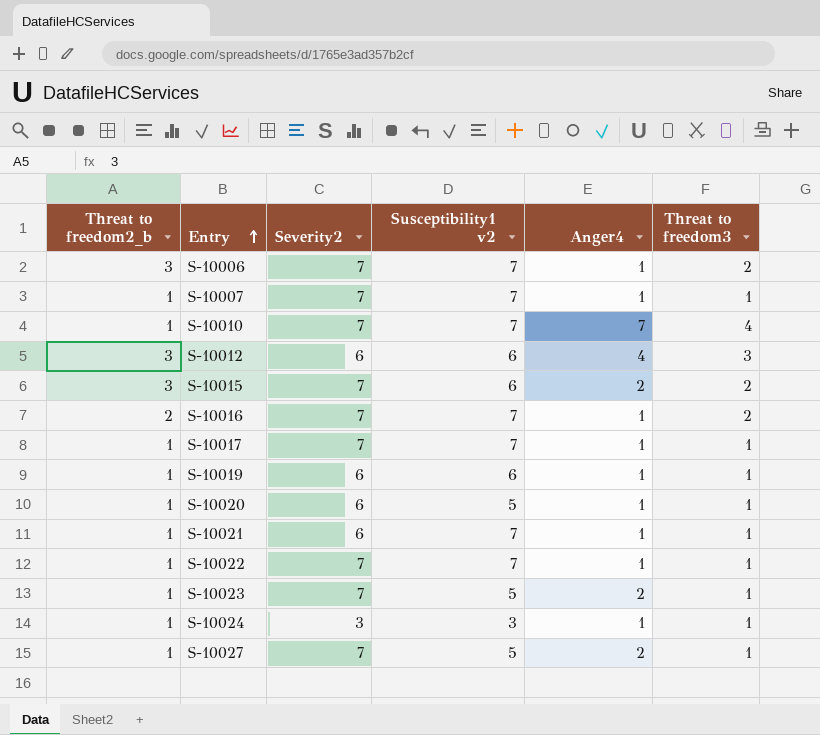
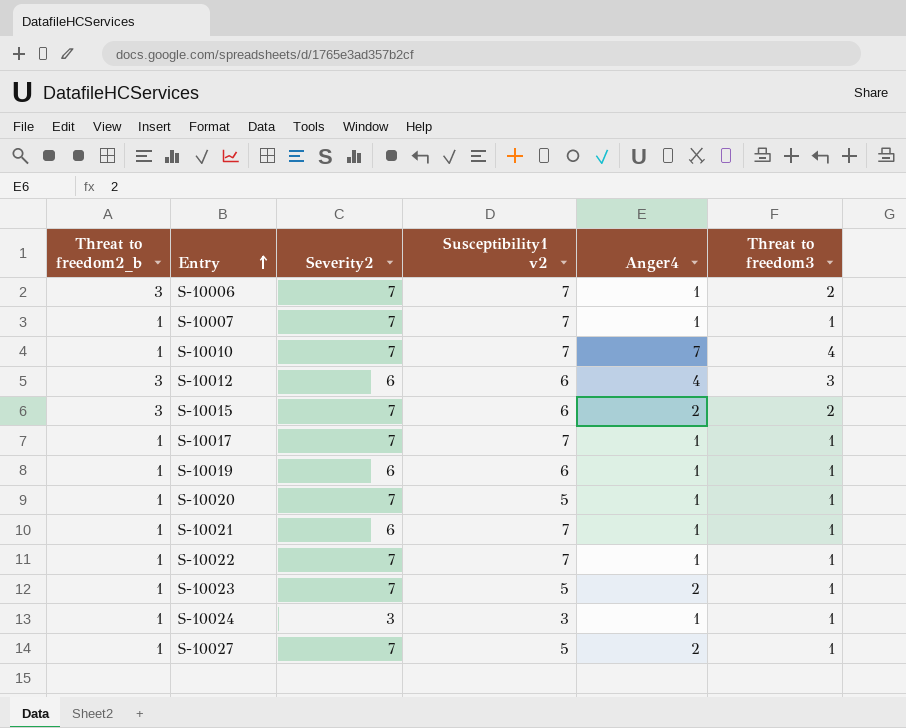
row S-10016: 2 | 7 | 7 | 1 | 2 -> none
S-10020 | Severity2: 6 -> 7

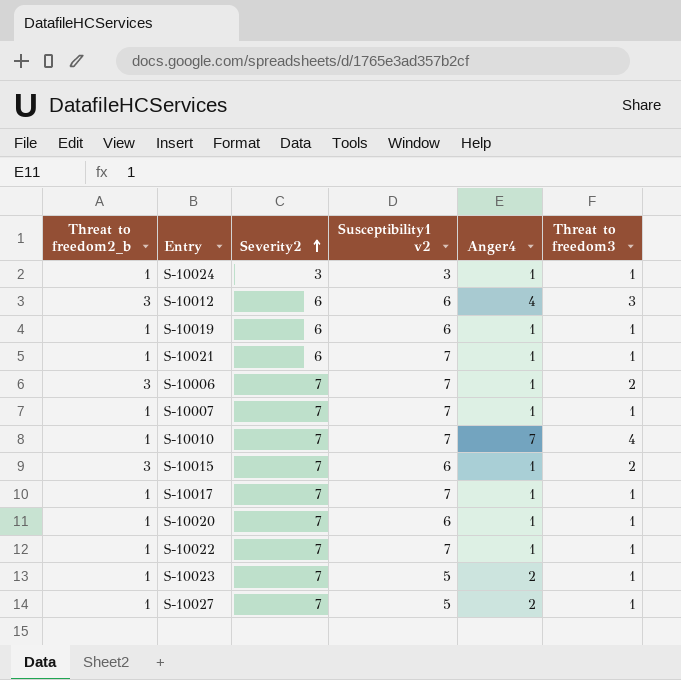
row order: Entry ascending -> Severity2 ascending
S-10015 | Anger4: 2 -> 1
S-10020 | Susceptibility1 v2: 5 -> 6

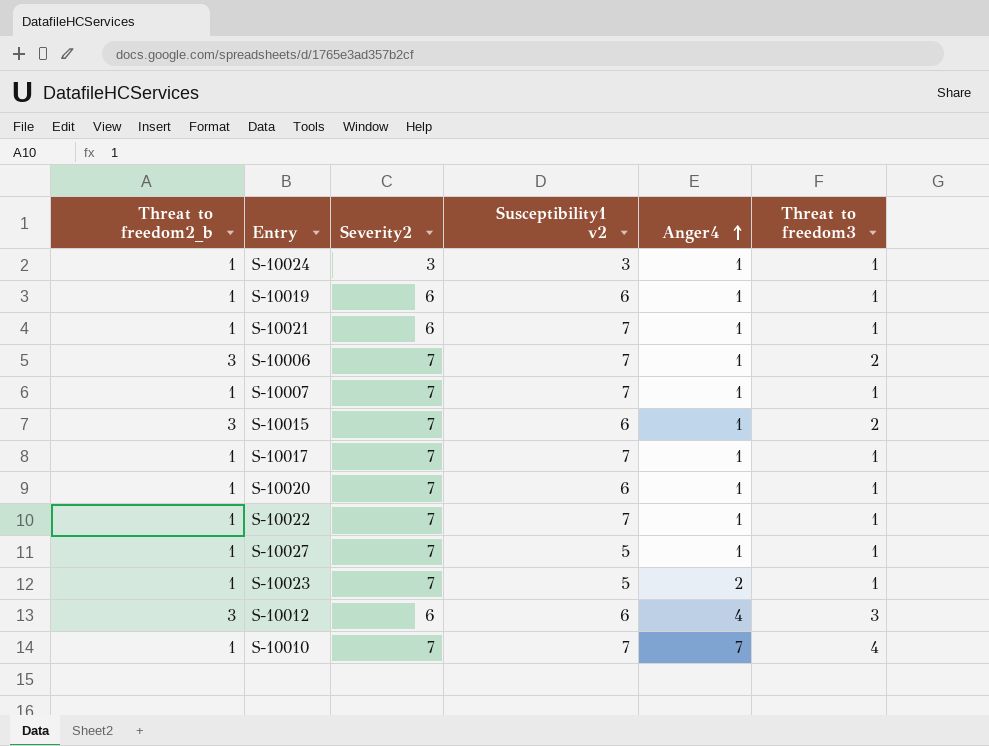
row order: Severity2 ascending -> Anger4 ascending
S-10027 | Anger4: 2 -> 1

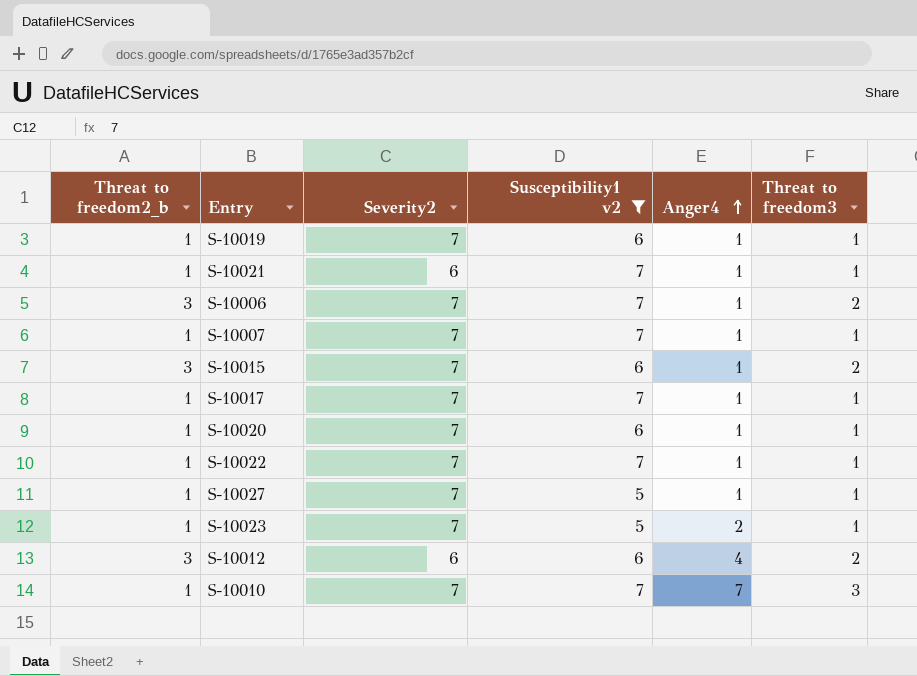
filter: none -> Susceptibility1 v2 != 3
S-10019 | Severity2: 6 -> 7
S-10012 | Threat to freedom3: 3 -> 2
S-10010 | Threat to freedom3: 4 -> 3

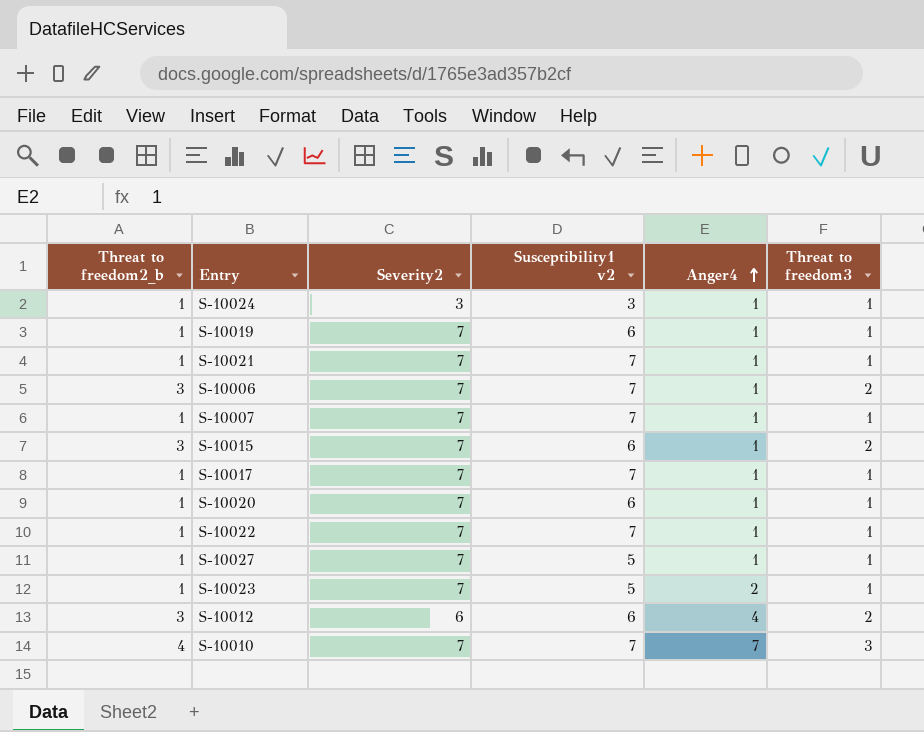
filter: Susceptibility1 v2 != 3 -> none
S-10021 | Severity2: 6 -> 7
S-10010 | Threat to freedom2_b: 1 -> 4

